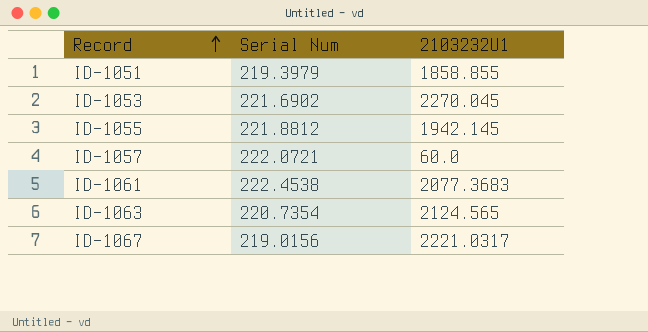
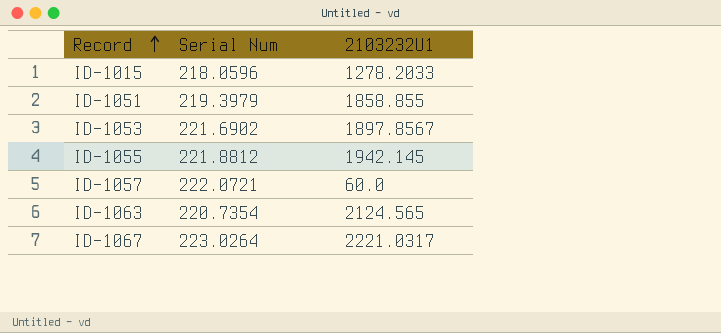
row ID-1061: 222.4538 | 2077.3683 -> none
row ID-1015: none -> 218.0596 | 1278.2033
ID-1053 | 2103232U1: 2270.045 -> 1897.8567
ID-1067 | Serial Num: 219.0156 -> 223.0264

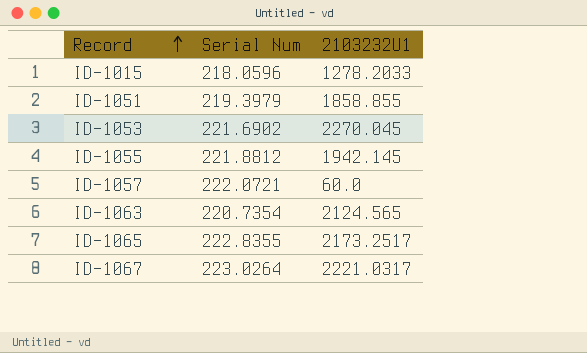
ID-1053 | 2103232U1: 1897.8567 -> 2270.045
row ID-1065: none -> 222.8355 | 2173.2517

